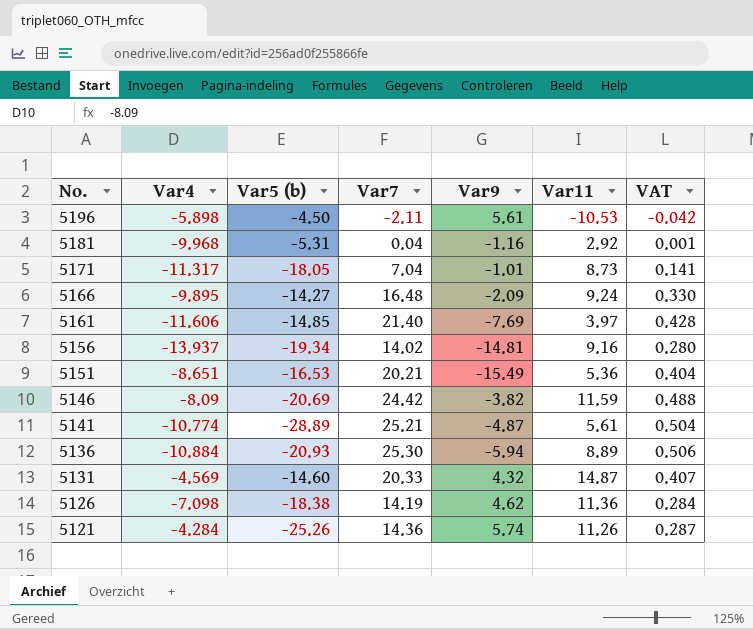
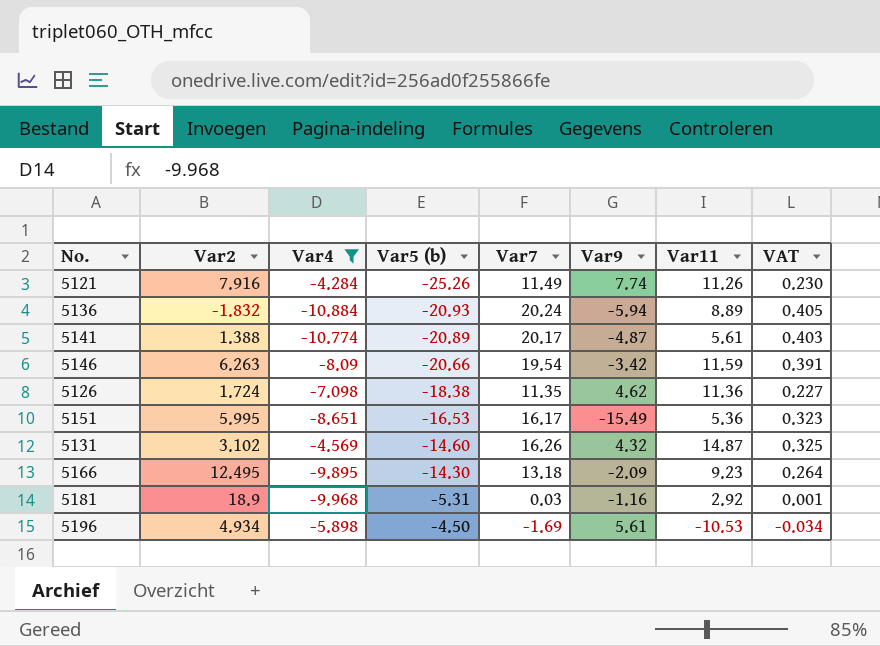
filter: none -> Var4 >= -10.884
row order: No. descending -> Var5 (b) ascending
column Var2 | position: none -> 2
5121 | Var7: 14.36 -> 11.49
5121 | Var9: 5.74 -> 7.74
5121 | VAT: 0.287 -> 0.230
5136 | Var7: 25.30 -> 20.24
5136 | VAT: 0.506 -> 0.405
5141 | Var5 (b): -28.89 -> -20.89
5141 | Var7: 25.21 -> 20.17
5141 | VAT: 0.504 -> 0.403
5146 | Var5 (b): -20.69 -> -20.66
5146 | Var7: 24.42 -> 19.54
5146 | Var9: -3.82 -> -3.42
5146 | VAT: 0.488 -> 0.391
5126 | Var7: 14.19 -> 11.35
5126 | VAT: 0.284 -> 0.227
5151 | Var7: 20.21 -> 16.17
5151 | VAT: 0.404 -> 0.323
5131 | Var7: 20.33 -> 16.26
5131 | VAT: 0.407 -> 0.325
5166 | Var5 (b): -14.27 -> -14.30
5166 | Var7: 16.48 -> 13.18
5166 | Var11: 9.24 -> 9.23
5166 | VAT: 0.330 -> 0.264
5181 | Var7: 0.04 -> 0.03
5196 | Var7: -2.11 -> -1.69
5196 | VAT: -0.042 -> -0.034

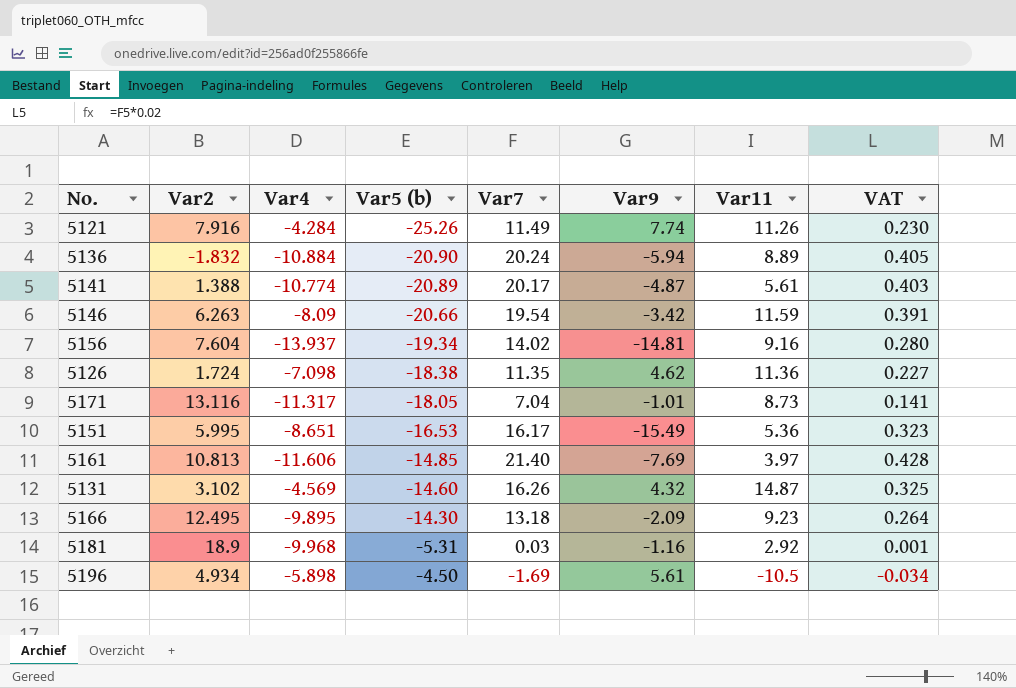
filter: Var4 >= -10.884 -> none
5136 | Var5 (b): -20.93 -> -20.90
5196 | Var11: -10.53 -> -10.5

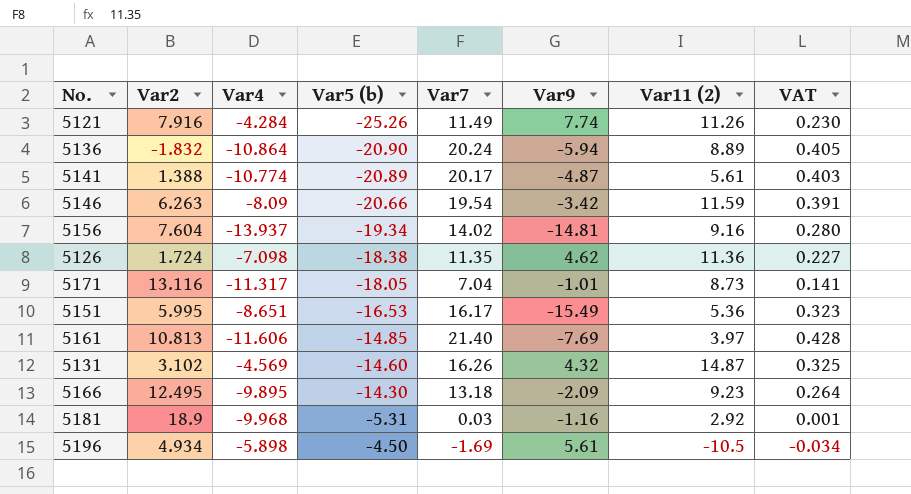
column name: Var11 -> Var11 (2)
5136 | Var4: -10.884 -> -10.864

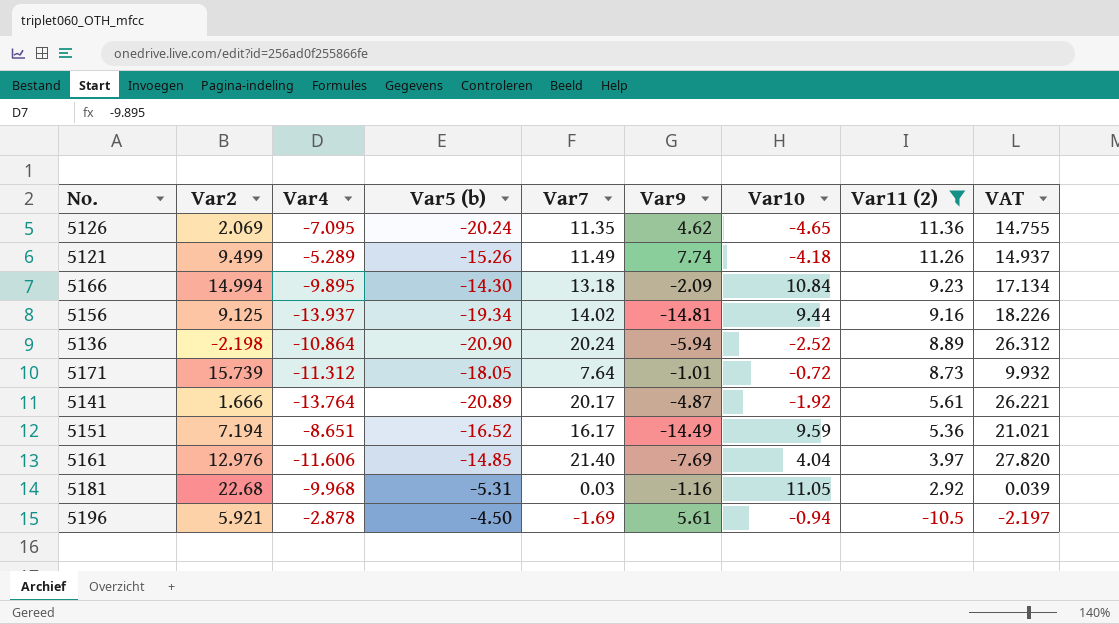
filter: none -> Var11 (2) <= 11.36
row order: Var5 (b) ascending -> Var11 (2) descending
column Var10 | position: none -> 7
column VAT | formula: [Var7] * 0.02 -> [Var7] * 1.3
5126 | Var2: 1.724 -> 2.069
5126 | Var4: -7.098 -> -7.095
5126 | Var5 (b): -18.38 -> -20.24
5121 | Var2: 7.916 -> 9.499
5121 | Var4: -4.284 -> -5.289
5121 | Var5 (b): -25.26 -> -15.26
5166 | Var2: 12.495 -> 14.994
5156 | Var2: 7.604 -> 9.125
5136 | Var2: -1.832 -> -2.198
5171 | Var2: 13.116 -> 15.739
5171 | Var4: -11.317 -> -11.312
5171 | Var7: 7.04 -> 7.64
5141 | Var2: 1.388 -> 1.666
5141 | Var4: -10.774 -> -13.764
5151 | Var2: 5.995 -> 7.194
5151 | Var5 (b): -16.53 -> -16.52
5151 | Var9: -15.49 -> -14.49
5161 | Var2: 10.813 -> 12.976
5181 | Var2: 18.9 -> 22.68
5196 | Var2: 4.934 -> 5.921
5196 | Var4: -5.898 -> -2.878

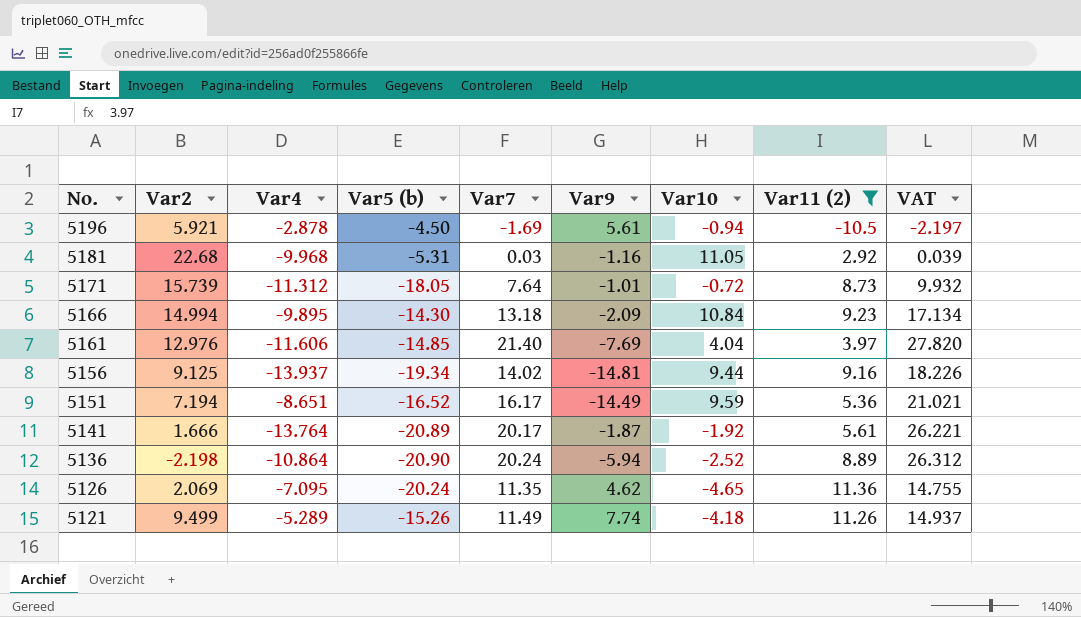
row order: Var11 (2) descending -> No. descending
5141 | Var9: -4.87 -> -1.87

